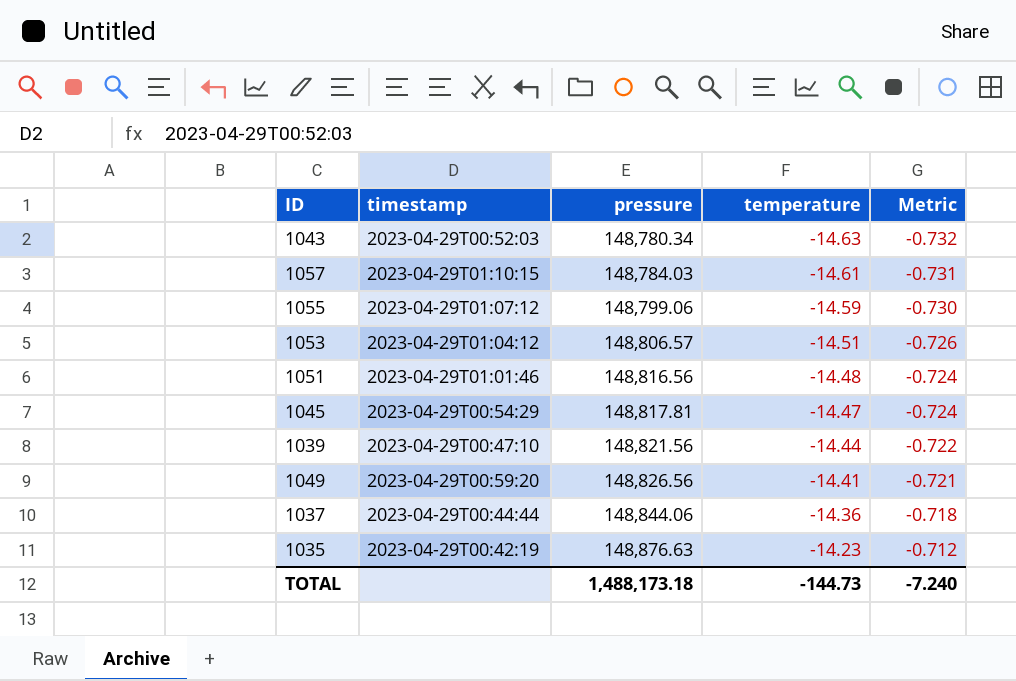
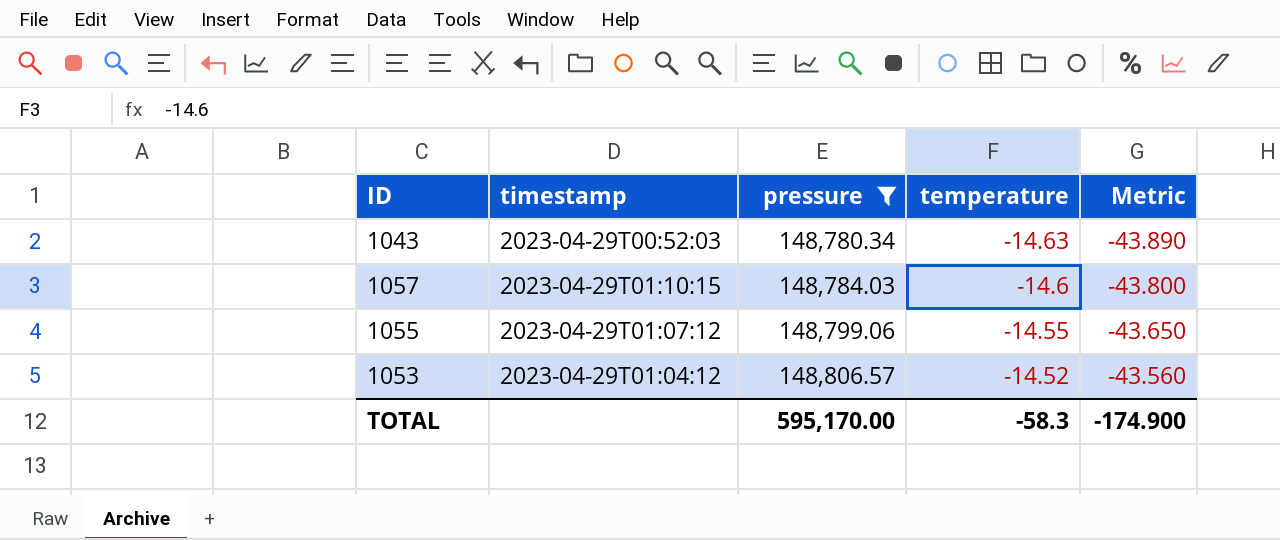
filter: none -> pressure <= 148,806.57
column Metric | formula: [temperature] * 0.05 -> [temperature] * 3
1057 | temperature: -14.61 -> -14.6
1055 | temperature: -14.59 -> -14.55
1053 | temperature: -14.51 -> -14.52
TOTAL | pressure: 1,488,173.18 -> 595,170.00
TOTAL | temperature: -144.73 -> -58.3
TOTAL | Metric: -7.240 -> -174.900

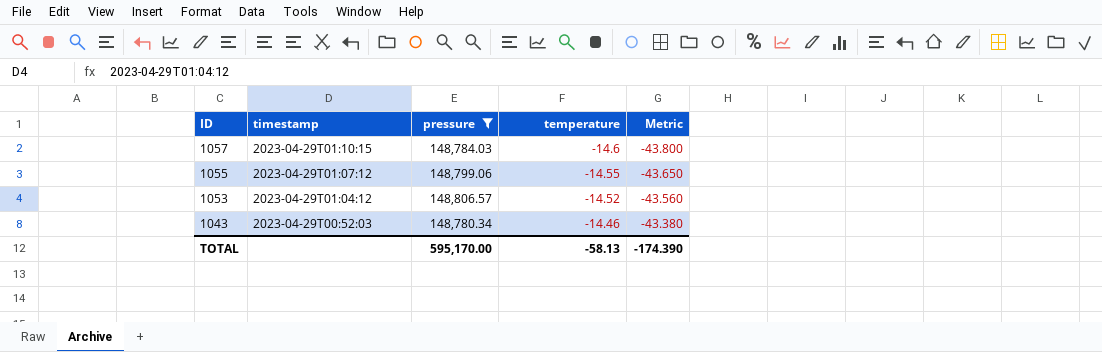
row order: pressure ascending -> ID descending
1043 | temperature: -14.63 -> -14.46
1043 | Metric: -43.890 -> -43.380
TOTAL | temperature: -58.3 -> -58.13
TOTAL | Metric: -174.900 -> -174.390

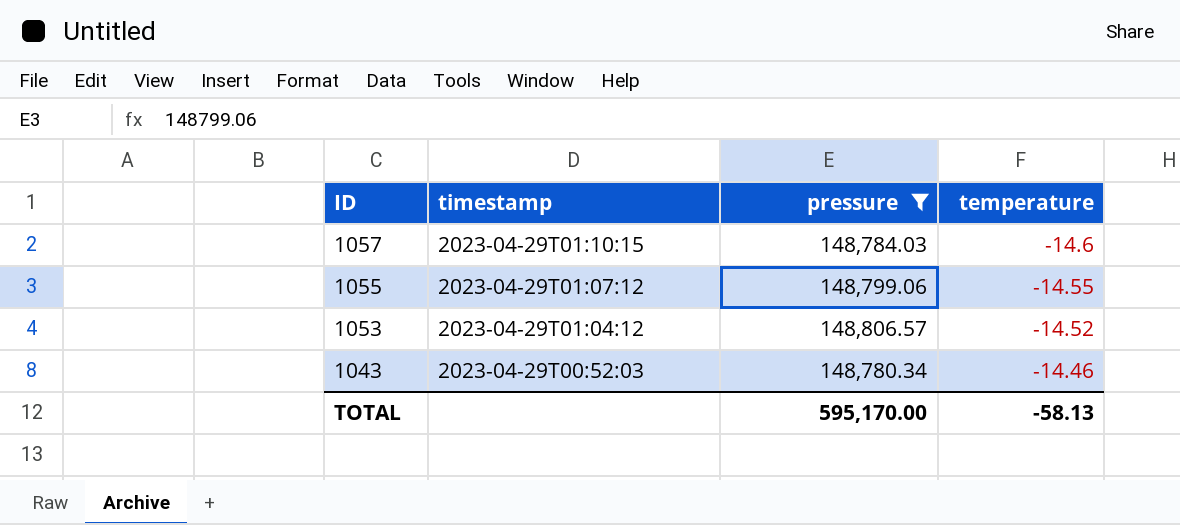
column Metric | formula: [temperature] * 3 -> none

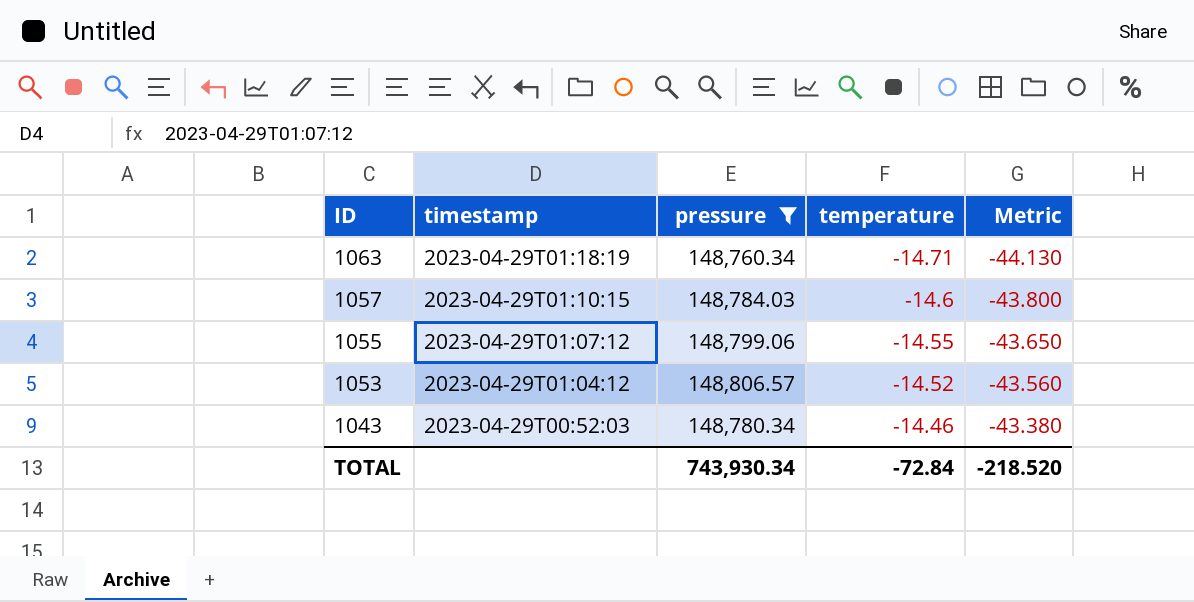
column Metric | formula: none -> [temperature] * 3
row 1063: none -> 2023-04-29T01:18:19 | 148,760.34 | -14.71 | -44.130
TOTAL | pressure: 595,170.00 -> 743,930.34
TOTAL | temperature: -58.13 -> -72.84

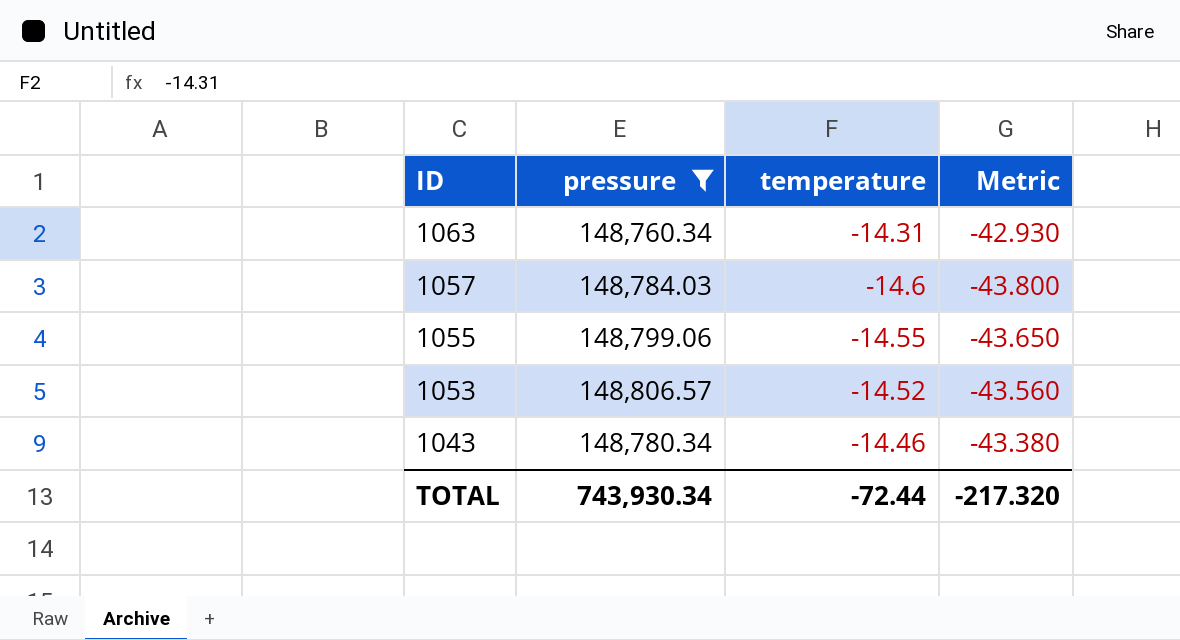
column timestamp | position: 2 -> none
1063 | temperature: -14.71 -> -14.31
1063 | Metric: -44.130 -> -42.930
TOTAL | temperature: -72.84 -> -72.44
TOTAL | Metric: -218.520 -> -217.320

